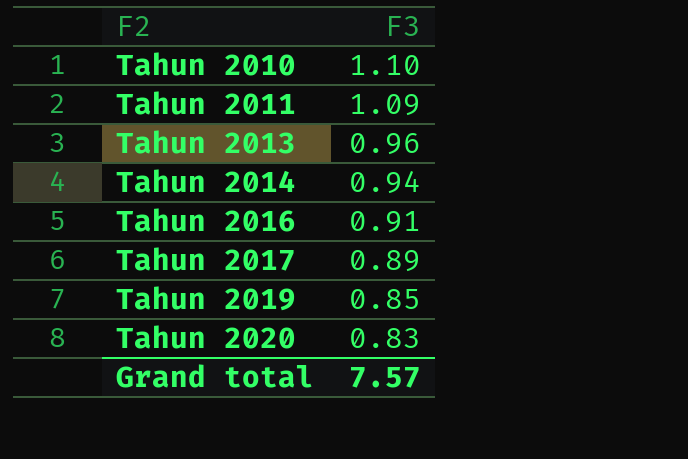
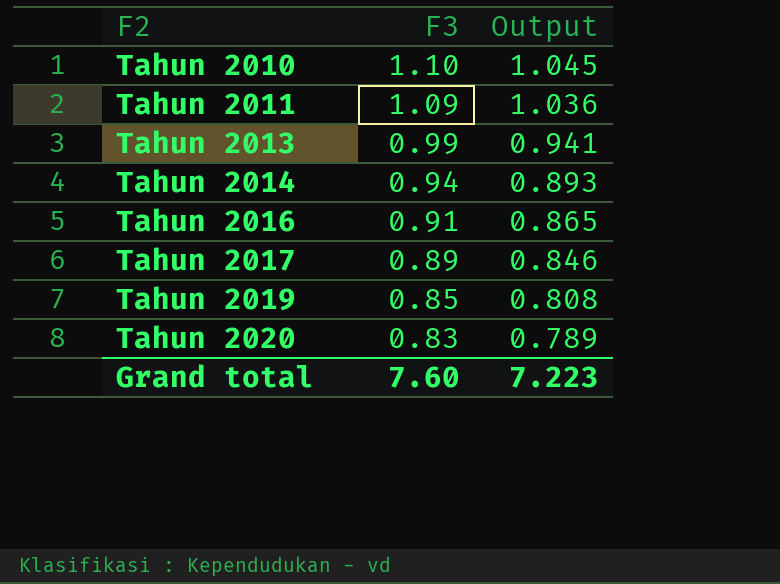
column Output | formula: none -> [F3] * 0.95
Tahun 2013 | F3: 0.96 -> 0.99
Grand total | F3: 7.57 -> 7.60

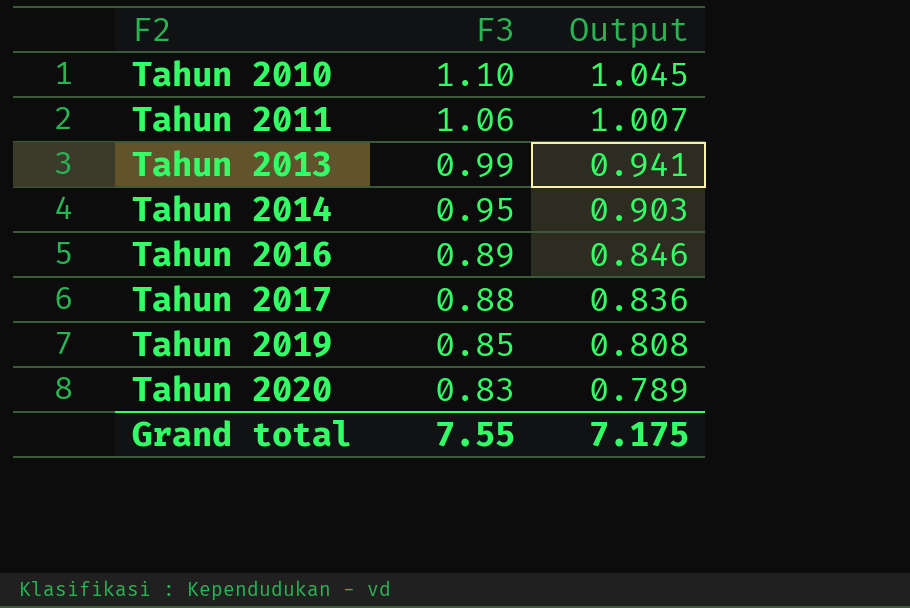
Tahun 2011 | F3: 1.09 -> 1.06
Tahun 2011 | Output: 1.036 -> 1.007
Tahun 2014 | F3: 0.94 -> 0.95
Tahun 2014 | Output: 0.893 -> 0.903
Tahun 2016 | F3: 0.91 -> 0.89
Tahun 2016 | Output: 0.865 -> 0.846
Tahun 2017 | F3: 0.89 -> 0.88
Tahun 2017 | Output: 0.846 -> 0.836
Grand total | F3: 7.60 -> 7.55
Grand total | Output: 7.223 -> 7.175

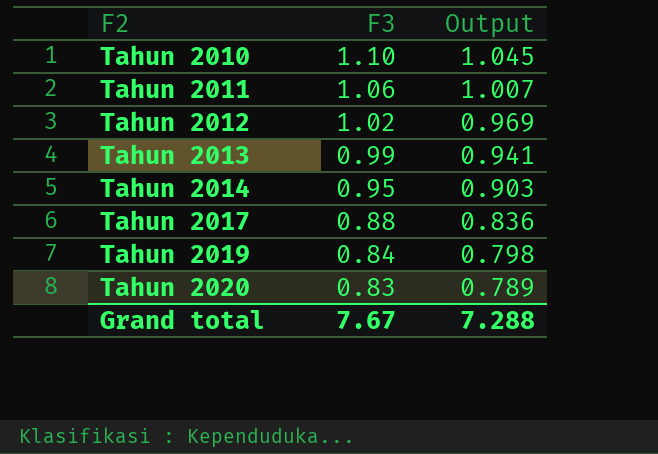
row Tahun 2016: 0.89 | 0.846 -> none
row Tahun 2012: none -> 1.02 | 0.969
Tahun 2019 | F3: 0.85 -> 0.84
Tahun 2019 | Output: 0.808 -> 0.798
Grand total | F3: 7.55 -> 7.67
Grand total | Output: 7.175 -> 7.288

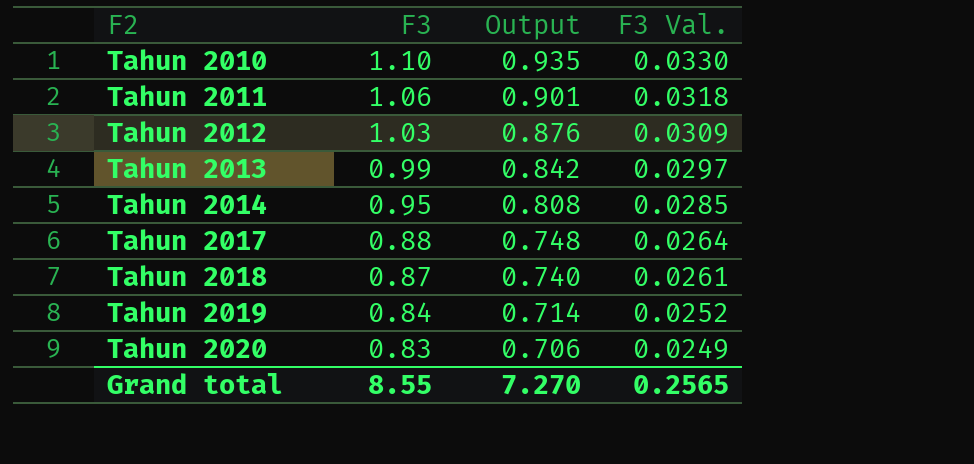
column Output | formula: [F3] * 0.95 -> [F3] * 0.85
column F3 Val. | formula: none -> [F3] * 0.03
Tahun 2012 | F3: 1.02 -> 1.03
row Tahun 2018: none -> 0.87 | 0.740 | 0.0261
Grand total | F3: 7.67 -> 8.55
Grand total | Output: 7.288 -> 7.270

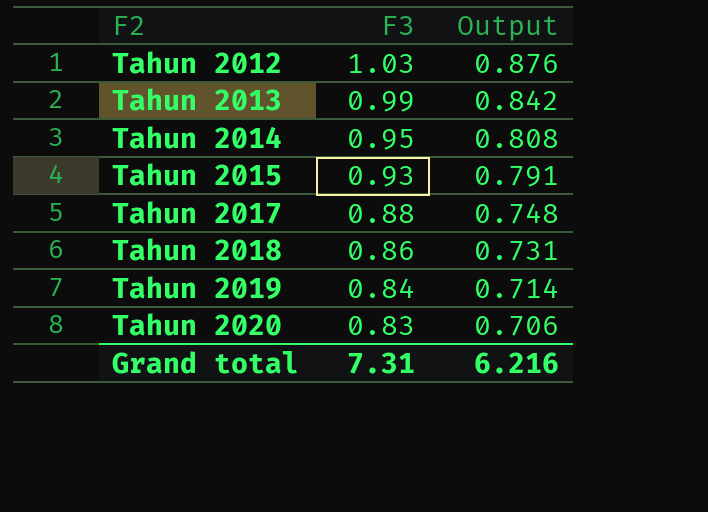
column F3 Val. | formula: [F3] * 0.03 -> none
row Tahun 2010: 1.10 | 0.935 | 0.0330 -> none
row Tahun 2011: 1.06 | 0.901 | 0.0318 -> none
row Tahun 2015: none -> 0.93 | 0.791
Tahun 2018 | F3: 0.87 -> 0.86
Tahun 2018 | Output: 0.740 -> 0.731
Grand total | F3: 8.55 -> 7.31
Grand total | Output: 7.270 -> 6.216

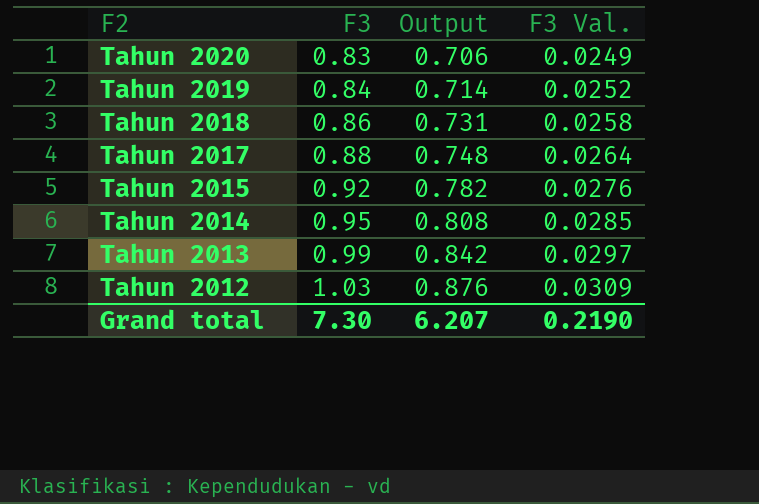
row order: F2 ascending -> F2 descending
column F3 Val. | formula: none -> [F3] * 0.03
Tahun 2015 | F3: 0.93 -> 0.92
Tahun 2015 | Output: 0.791 -> 0.782
Grand total | F3: 7.31 -> 7.30
Grand total | Output: 6.216 -> 6.207

